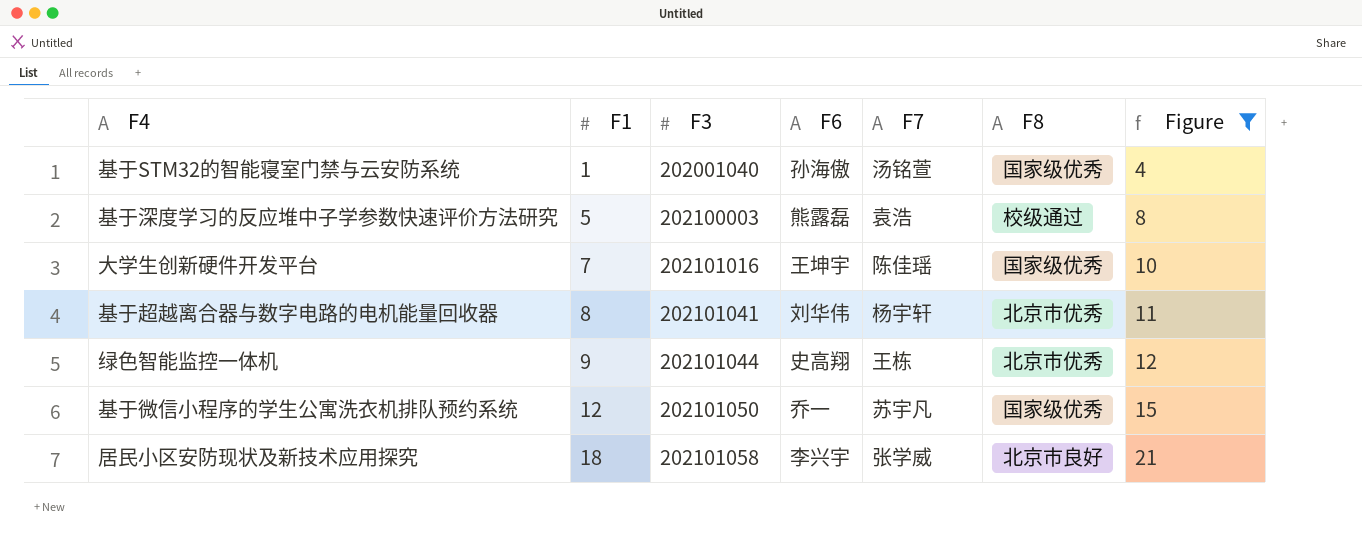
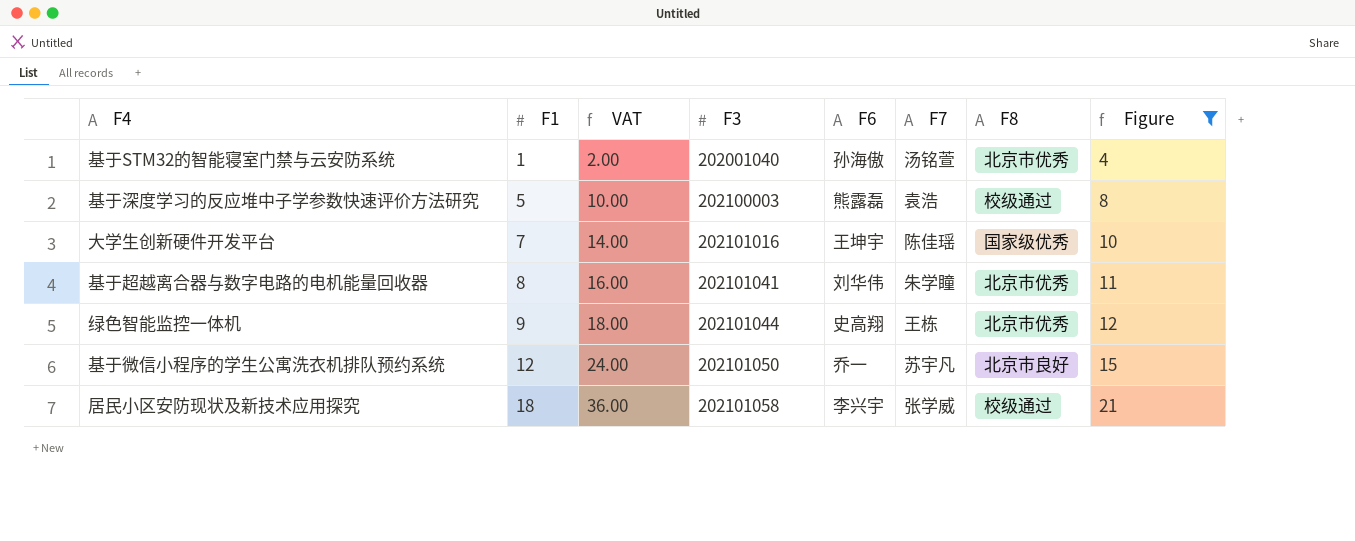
column VAT | formula: none -> [F1] * 2
基于STM32的智能寝室门禁与云安防系统 | F8: 国家级优秀 -> 北京市优秀
基于超越离合器与数字电路的电机能量回收器 | F7: 杨宇轩 -> 朱学瞳
基于微信小程序的学生公寓洗衣机排队预约系统 | F8: 国家级优秀 -> 北京市良好
居民小区安防现状及新技术应用探究 | F8: 北京市良好 -> 校级通过

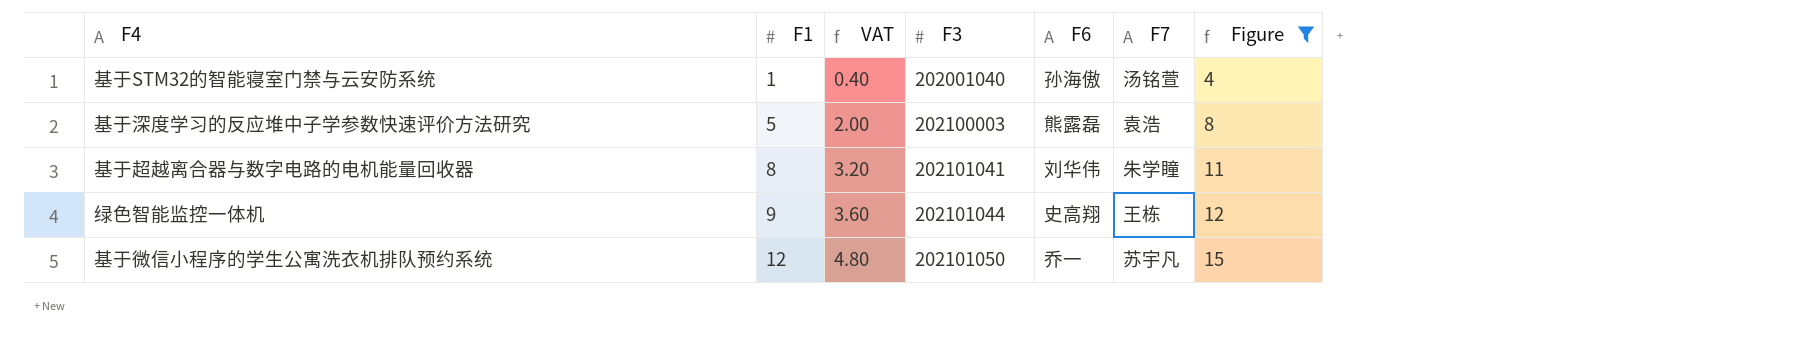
column F8 | position: 7 -> none
column VAT | formula: [F1] * 2 -> [F1] * 0.4
row 大学生创新硬件开发平台: 7 | 14.00 | 202101016 | 王坤宇 | 陈佳瑶 | 国家级优秀 | 10 -> none
row 居民小区安防现状及新技术应用探究: 18 | 36.00 | 202101058 | 李兴宇 | 张学威 | 校级通过 | 21 -> none

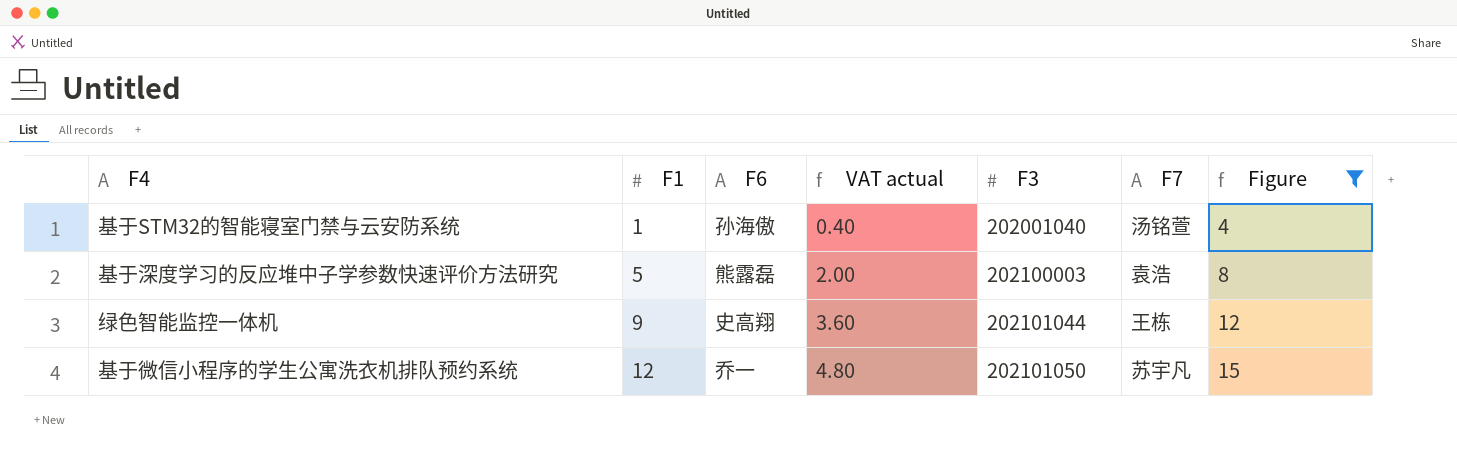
column F6 | position: 5 -> 3
column name: VAT -> VAT actual
row 基于超越离合器与数字电路的电机能量回收器: 8 | 3.20 | 202101041 | 刘华伟 | 朱学瞳 | 11 -> none

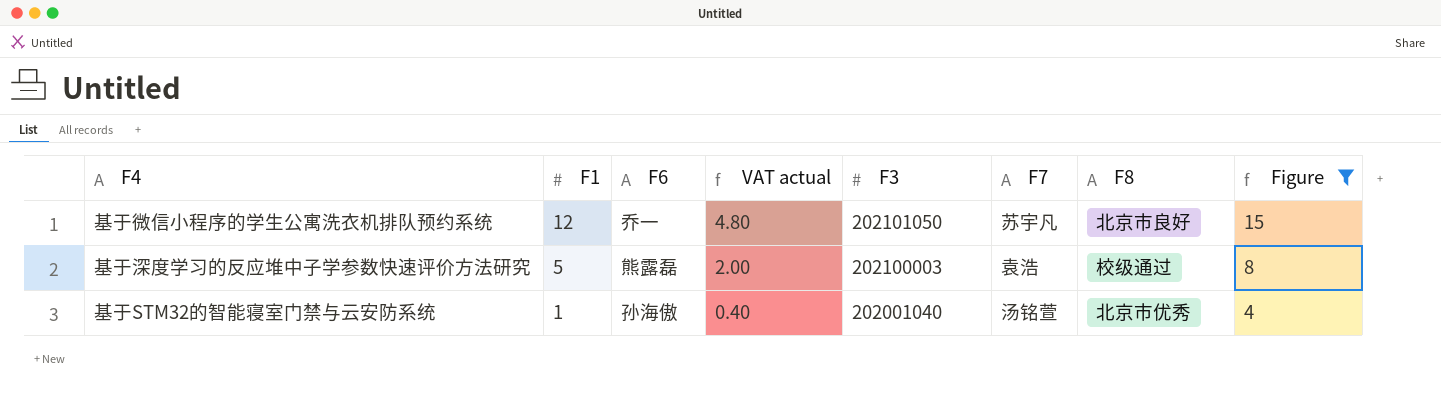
row order: F1 ascending -> F1 descending
column F8 | position: none -> 7
row 绿色智能监控一体机: 9 | 史高翔 | 3.60 | 202101044 | 王栋 | 12 -> none

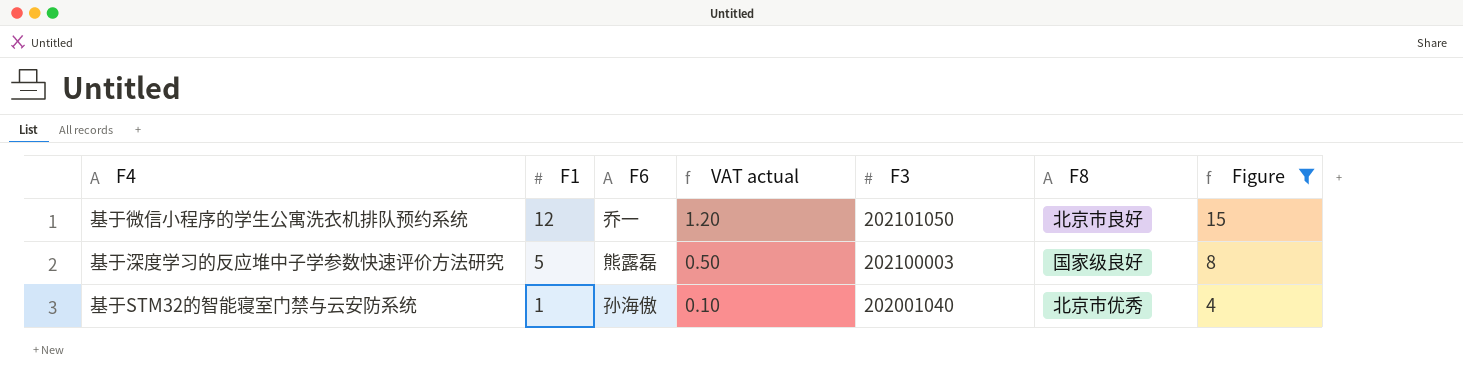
column F7 | position: 6 -> none
column VAT actual | formula: [F1] * 0.4 -> [F1] * 0.1
基于深度学习的反应堆中子学参数快速评价方法研究 | F8: 校级通过 -> 国家级良好

